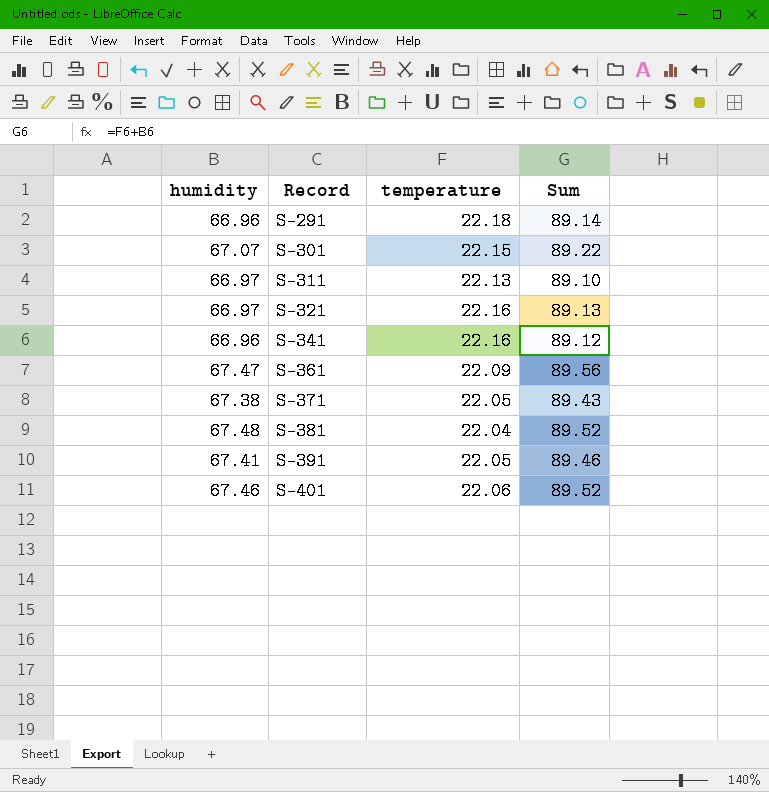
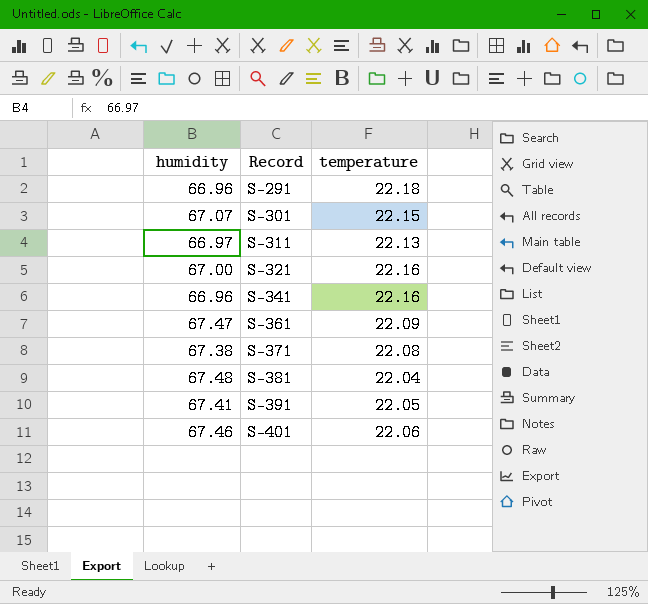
column Sum | formula: [humidity] + [temperature] -> none
S-321 | humidity: 66.97 -> 67.00
S-371 | temperature: 22.05 -> 22.08

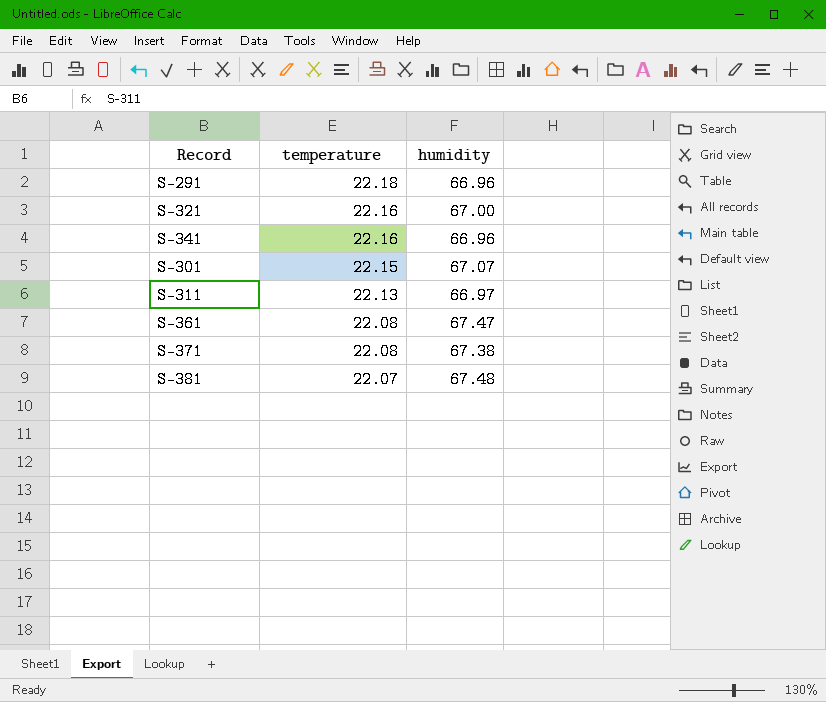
row order: Record ascending -> temperature descending
column humidity | position: 1 -> 3
row S-391: 67.41 | 22.05 -> none
row S-401: 67.46 | 22.06 -> none
S-361 | temperature: 22.09 -> 22.08
S-381 | temperature: 22.04 -> 22.07

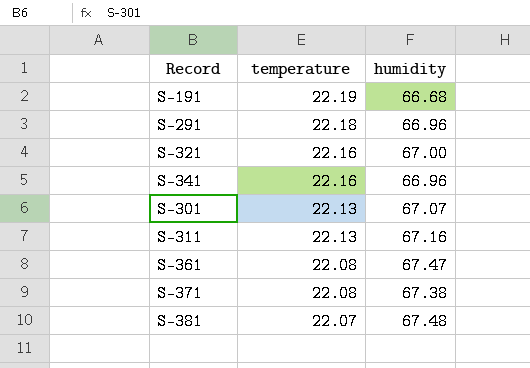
row S-191: none -> 22.19 | 66.68
S-301 | temperature: 22.15 -> 22.13
S-311 | humidity: 66.97 -> 67.16

